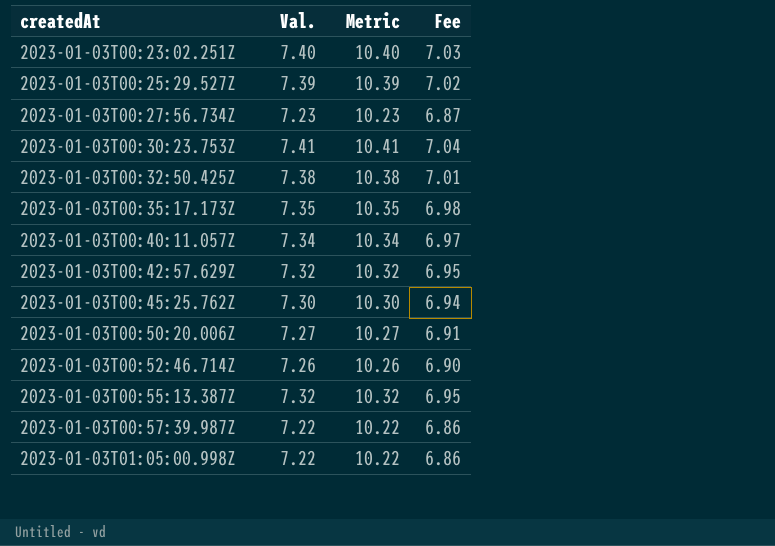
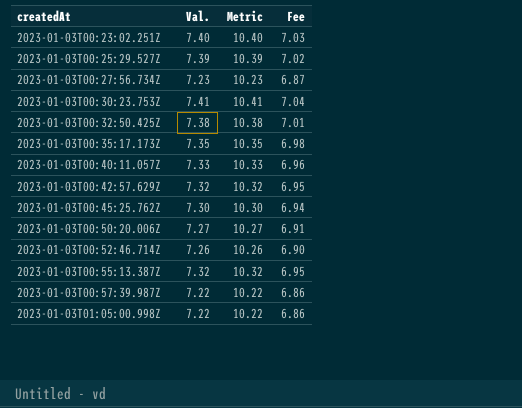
2023-01-03T00:40:11.057Z | Val.: 7.34 -> 7.33
2023-01-03T00:40:11.057Z | Metric: 10.34 -> 10.33
2023-01-03T00:40:11.057Z | Fee: 6.97 -> 6.96

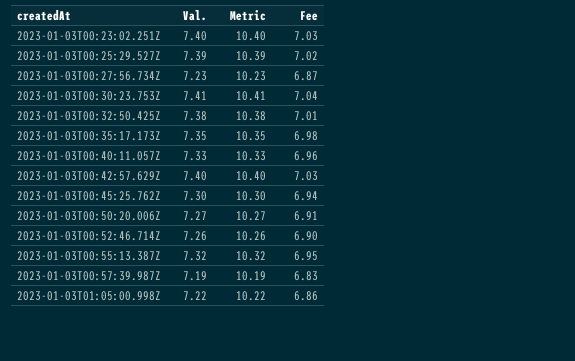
2023-01-03T00:42:57.629Z | Val.: 7.32 -> 7.40
2023-01-03T00:42:57.629Z | Metric: 10.32 -> 10.40
2023-01-03T00:42:57.629Z | Fee: 6.95 -> 7.03
2023-01-03T00:57:39.987Z | Val.: 7.22 -> 7.19
2023-01-03T00:57:39.987Z | Metric: 10.22 -> 10.19
2023-01-03T00:57:39.987Z | Fee: 6.86 -> 6.83

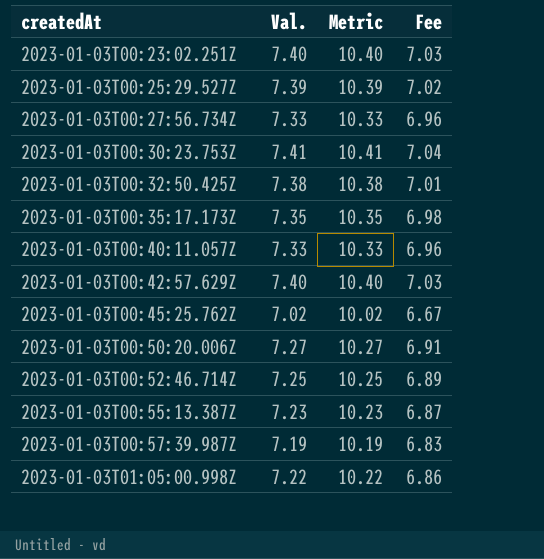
2023-01-03T00:27:56.734Z | Val.: 7.23 -> 7.33
2023-01-03T00:27:56.734Z | Metric: 10.23 -> 10.33
2023-01-03T00:27:56.734Z | Fee: 6.87 -> 6.96
2023-01-03T00:45:25.762Z | Val.: 7.30 -> 7.02
2023-01-03T00:45:25.762Z | Metric: 10.30 -> 10.02
2023-01-03T00:45:25.762Z | Fee: 6.94 -> 6.67
2023-01-03T00:52:46.714Z | Val.: 7.26 -> 7.25
2023-01-03T00:52:46.714Z | Metric: 10.26 -> 10.25
2023-01-03T00:52:46.714Z | Fee: 6.90 -> 6.89
2023-01-03T00:55:13.387Z | Val.: 7.32 -> 7.23
2023-01-03T00:55:13.387Z | Metric: 10.32 -> 10.23
2023-01-03T00:55:13.387Z | Fee: 6.95 -> 6.87

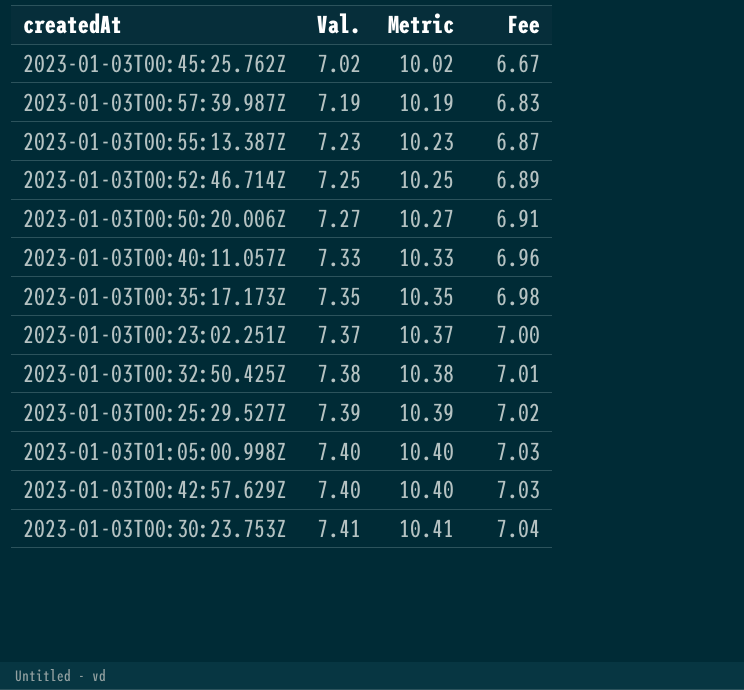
row order: createdAt ascending -> Val. ascending
row 2023-01-03T00:27:56.734Z: 7.33 | 10.33 | 6.96 -> none
2023-01-03T00:23:02.251Z | Val.: 7.40 -> 7.37
2023-01-03T00:23:02.251Z | Metric: 10.40 -> 10.37
2023-01-03T00:23:02.251Z | Fee: 7.03 -> 7.00
2023-01-03T01:05:00.998Z | Val.: 7.22 -> 7.40
2023-01-03T01:05:00.998Z | Metric: 10.22 -> 10.40
2023-01-03T01:05:00.998Z | Fee: 6.86 -> 7.03

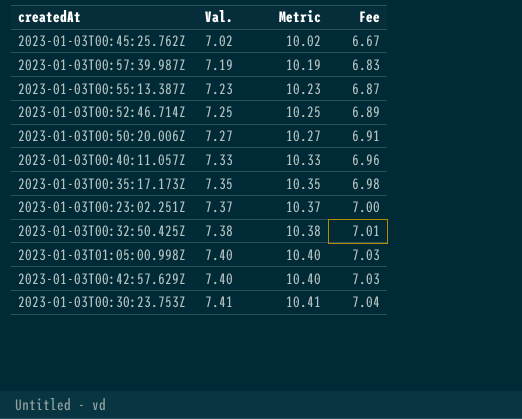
row 2023-01-03T00:25:29.527Z: 7.39 | 10.39 | 7.02 -> none

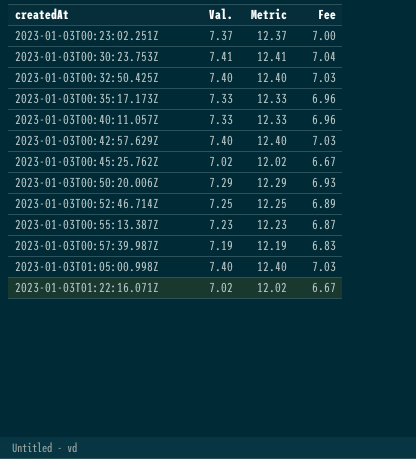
row order: Val. ascending -> createdAt ascending
column Metric | formula: [Val.] + 3 -> [Val.] + 5
2023-01-03T00:32:50.425Z | Val.: 7.38 -> 7.40
2023-01-03T00:32:50.425Z | Fee: 7.01 -> 7.03
2023-01-03T00:35:17.173Z | Val.: 7.35 -> 7.33
2023-01-03T00:35:17.173Z | Fee: 6.98 -> 6.96
2023-01-03T00:50:20.006Z | Val.: 7.27 -> 7.29
2023-01-03T00:50:20.006Z | Fee: 6.91 -> 6.93
row 2023-01-03T01:22:16.071Z: none -> 7.02 | 12.02 | 6.67

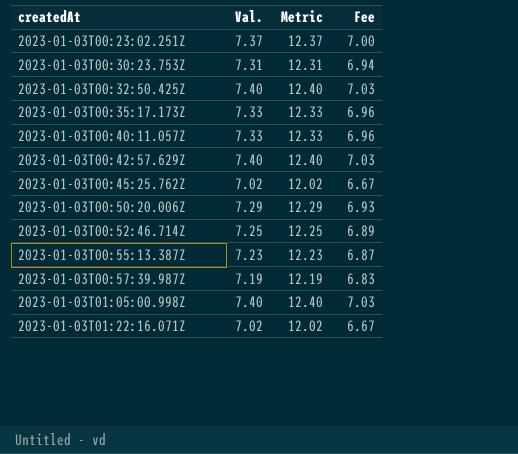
2023-01-03T00:30:23.753Z | Val.: 7.41 -> 7.31
2023-01-03T00:30:23.753Z | Metric: 12.41 -> 12.31
2023-01-03T00:30:23.753Z | Fee: 7.04 -> 6.94

